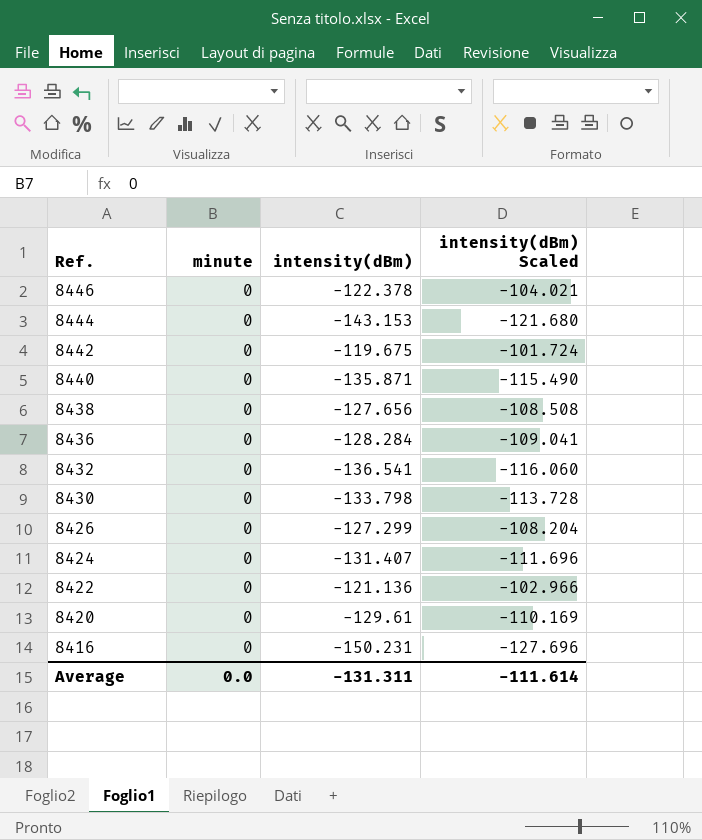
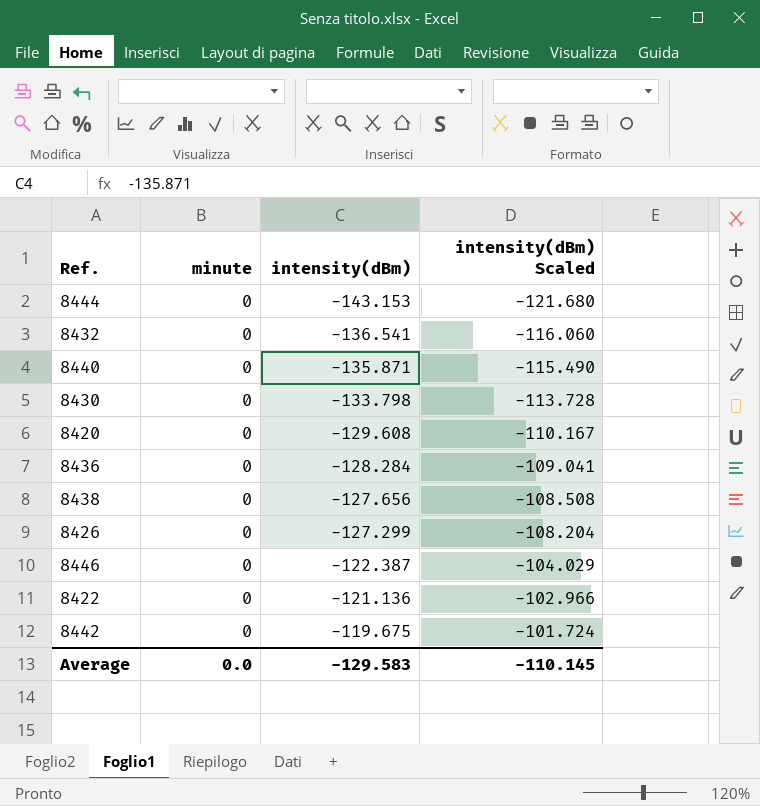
row order: Ref. descending -> intensity(dBm) ascending
row 8424: 0 | -131.407 | -111.696 -> none
row 8416: 0 | -150.231 | -127.696 -> none
8420 | intensity(dBm): -129.61 -> -129.608
8420 | intensity(dBm) Scaled: -110.169 -> -110.167
8446 | intensity(dBm): -122.378 -> -122.387
8446 | intensity(dBm) Scaled: -104.021 -> -104.029
Average | intensity(dBm): -131.311 -> -129.583
Average | intensity(dBm) Scaled: -111.614 -> -110.145

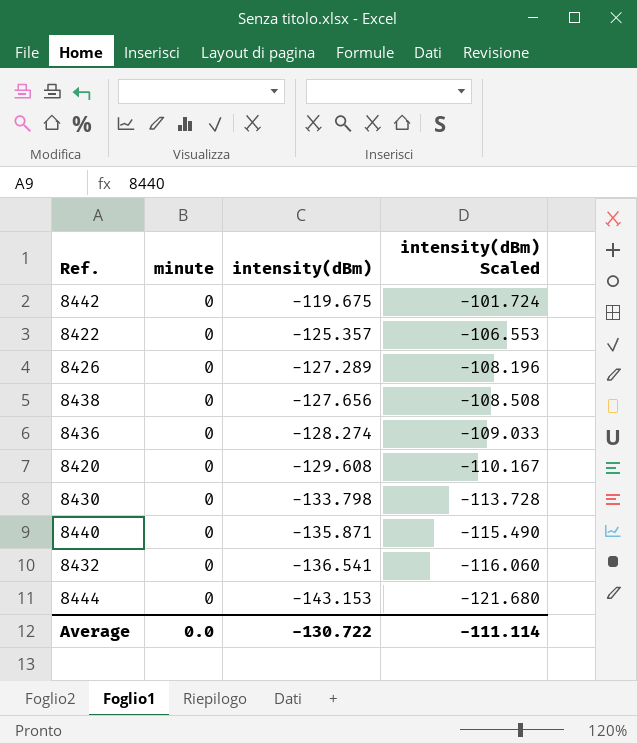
row order: intensity(dBm) ascending -> intensity(dBm) descending
row 8446: 0 | -122.387 | -104.029 -> none
8422 | intensity(dBm): -121.136 -> -125.357
8422 | intensity(dBm) Scaled: -102.966 -> -106.553
8426 | intensity(dBm): -127.299 -> -127.289
8426 | intensity(dBm) Scaled: -108.204 -> -108.196
8436 | intensity(dBm): -128.284 -> -128.274
8436 | intensity(dBm) Scaled: -109.041 -> -109.033
Average | intensity(dBm): -129.583 -> -130.722
Average | intensity(dBm) Scaled: -110.145 -> -111.114

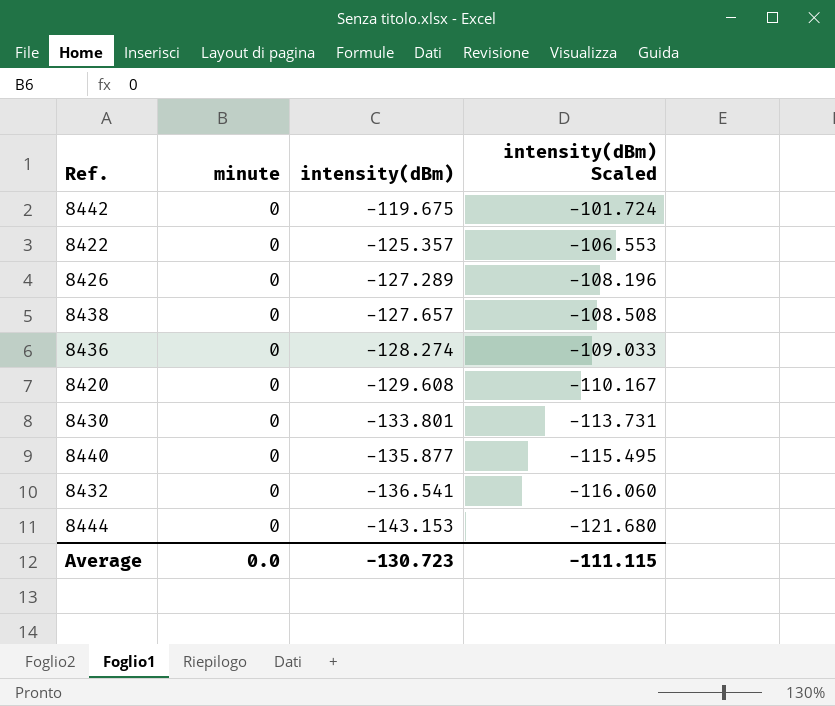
8438 | intensity(dBm): -127.656 -> -127.657
8430 | intensity(dBm): -133.798 -> -133.801
8430 | intensity(dBm) Scaled: -113.728 -> -113.731
8440 | intensity(dBm): -135.871 -> -135.877
8440 | intensity(dBm) Scaled: -115.490 -> -115.495
Average | intensity(dBm): -130.722 -> -130.723
Average | intensity(dBm) Scaled: -111.114 -> -111.115

